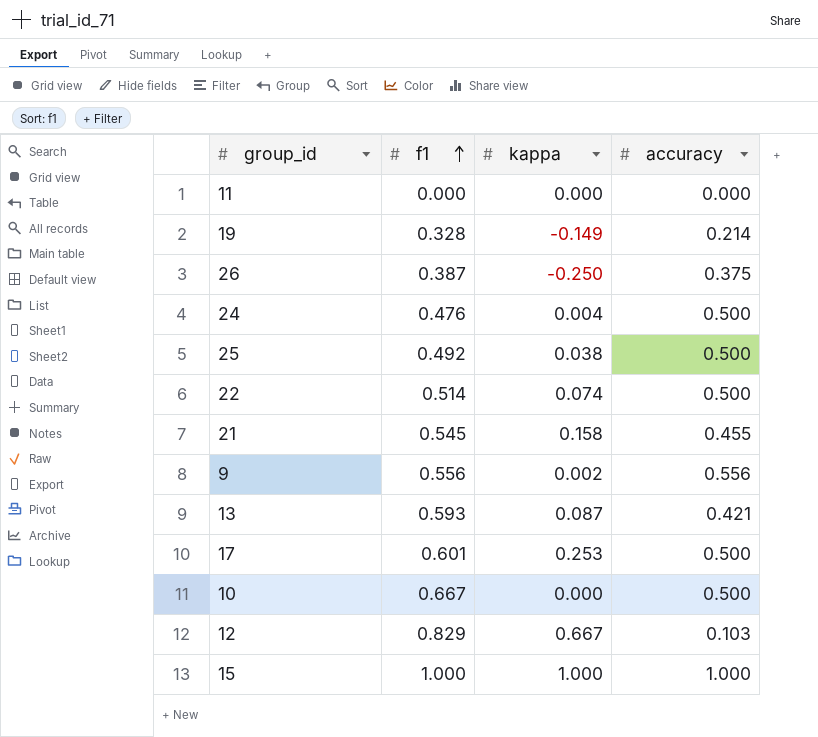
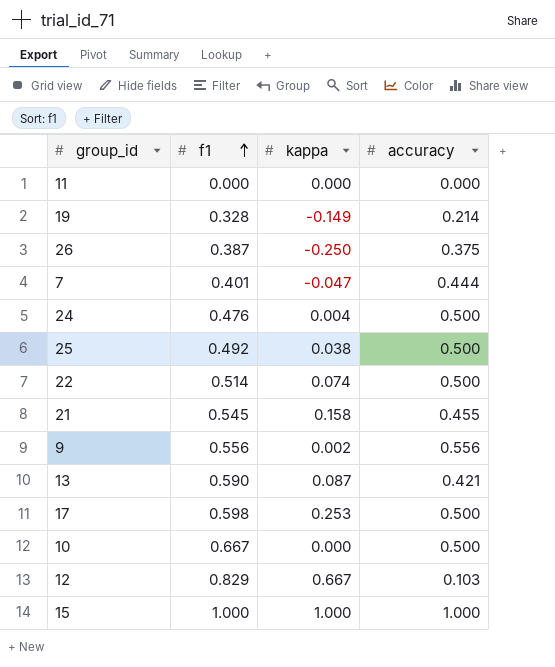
row 7: none -> 0.401 | -0.047 | 0.444
13 | f1: 0.593 -> 0.590
17 | f1: 0.601 -> 0.598

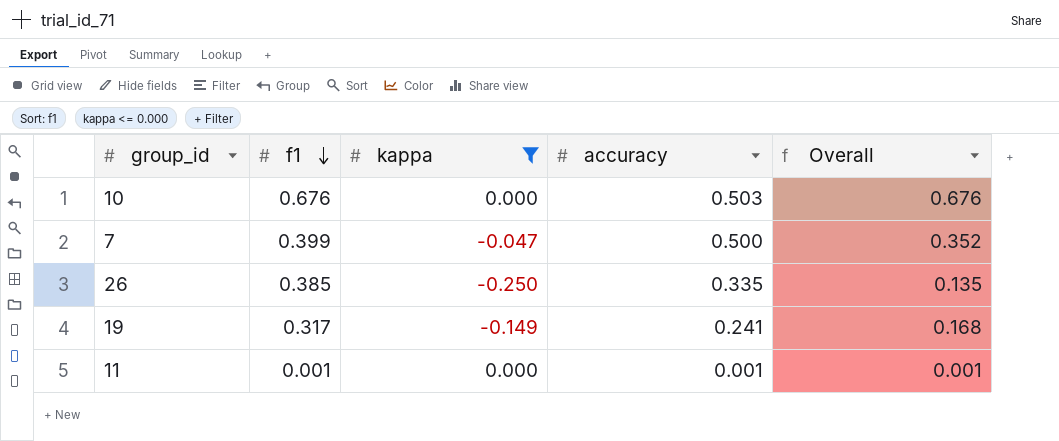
filter: none -> kappa <= 0.000
row order: f1 ascending -> f1 descending
column Overall | formula: none -> [f1] + [kappa]
10 | f1: 0.667 -> 0.676
10 | accuracy: 0.500 -> 0.503
7 | f1: 0.401 -> 0.399
7 | accuracy: 0.444 -> 0.500
26 | f1: 0.387 -> 0.385
26 | accuracy: 0.375 -> 0.335
19 | f1: 0.328 -> 0.317
19 | accuracy: 0.214 -> 0.241
11 | f1: 0.000 -> 0.001
11 | accuracy: 0.000 -> 0.001

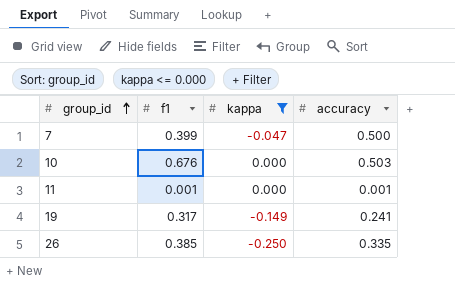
row order: f1 descending -> group_id ascending
column Overall | formula: [f1] + [kappa] -> none

